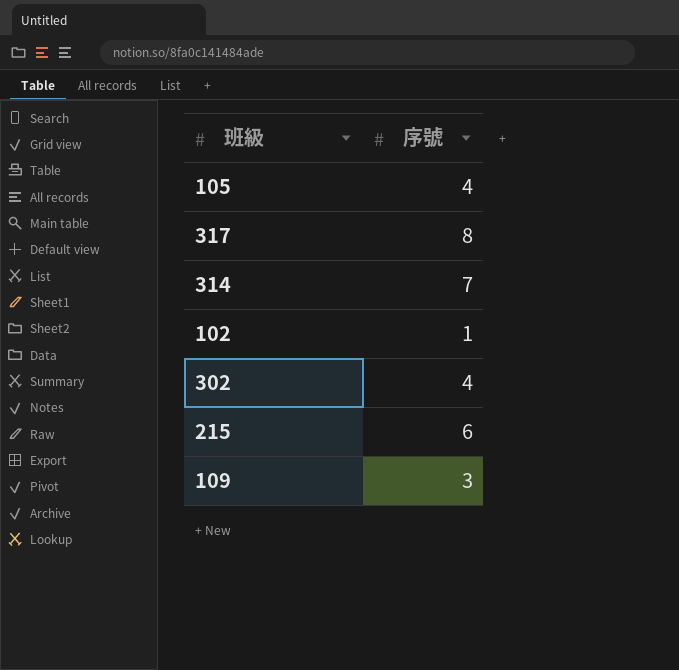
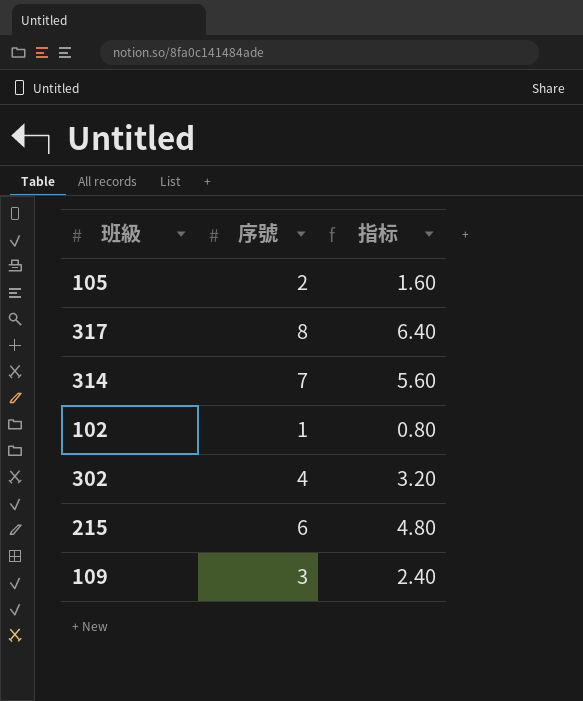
column 指标 | formula: none -> [序號] * 0.8
105 | 序號: 4 -> 2

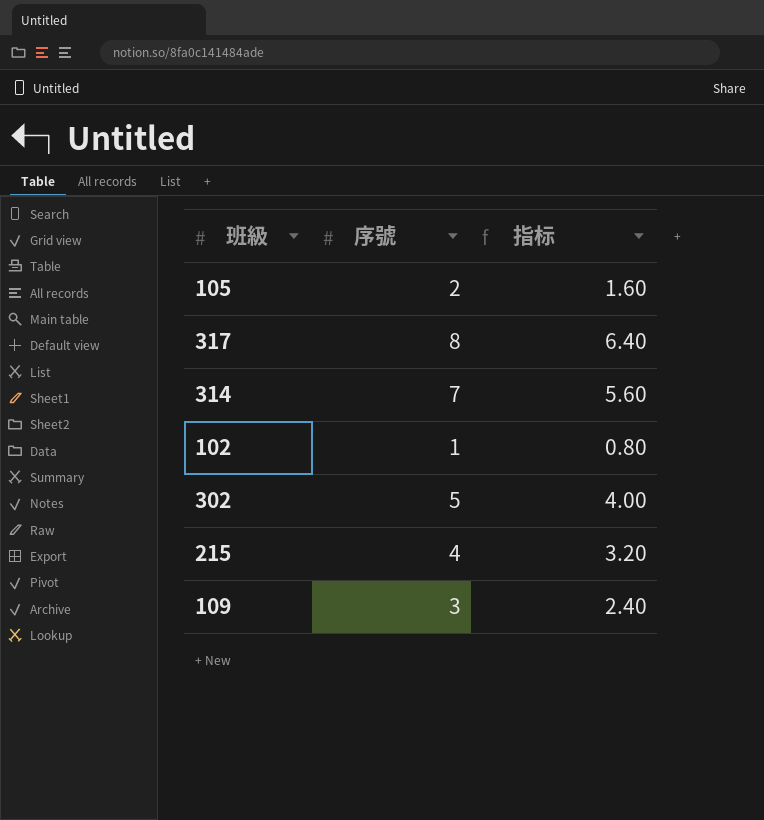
302 | 序號: 4 -> 5
302 | 指标: 3.20 -> 4.00
215 | 序號: 6 -> 4
215 | 指标: 4.80 -> 3.20

